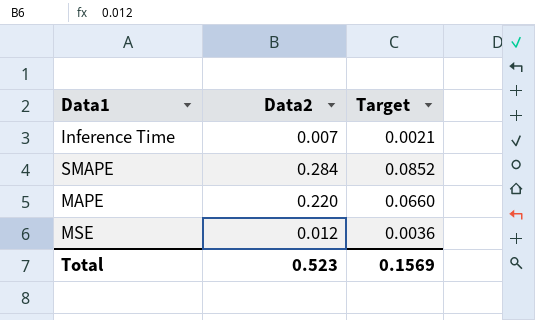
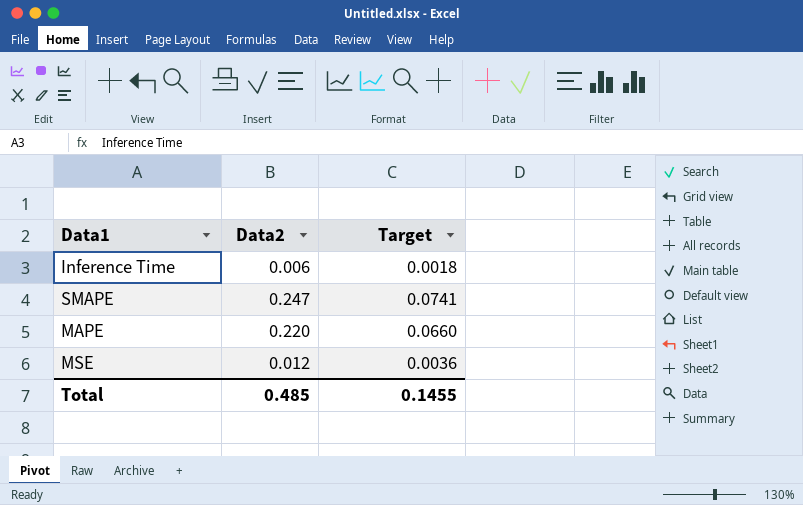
Inference Time | Data2: 0.007 -> 0.006
Inference Time | Target: 0.0021 -> 0.0018
SMAPE | Data2: 0.284 -> 0.247
SMAPE | Target: 0.0852 -> 0.0741
Total | Data2: 0.523 -> 0.485
Total | Target: 0.1569 -> 0.1455

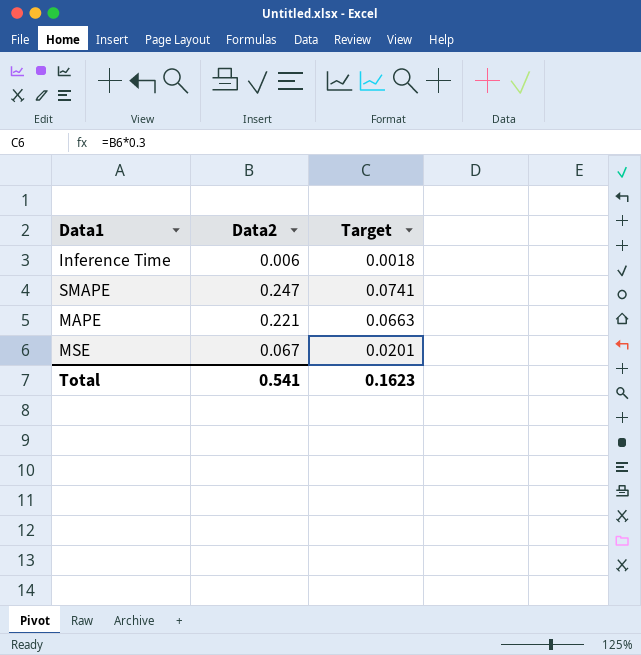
MAPE | Data2: 0.220 -> 0.221
MAPE | Target: 0.0660 -> 0.0663
MSE | Data2: 0.012 -> 0.067
MSE | Target: 0.0036 -> 0.0201
Total | Data2: 0.485 -> 0.541
Total | Target: 0.1455 -> 0.1623

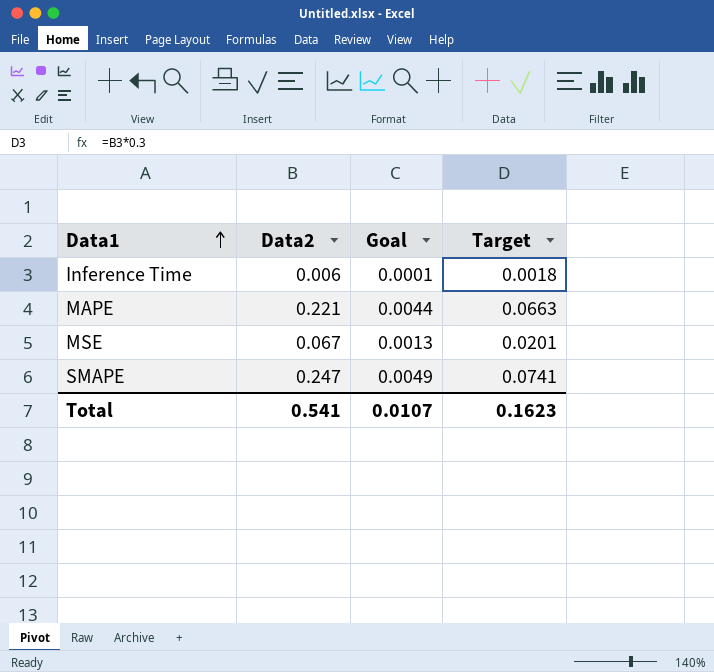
row order: none -> Data1 ascending
column Goal | formula: none -> [Data2] * 0.02

